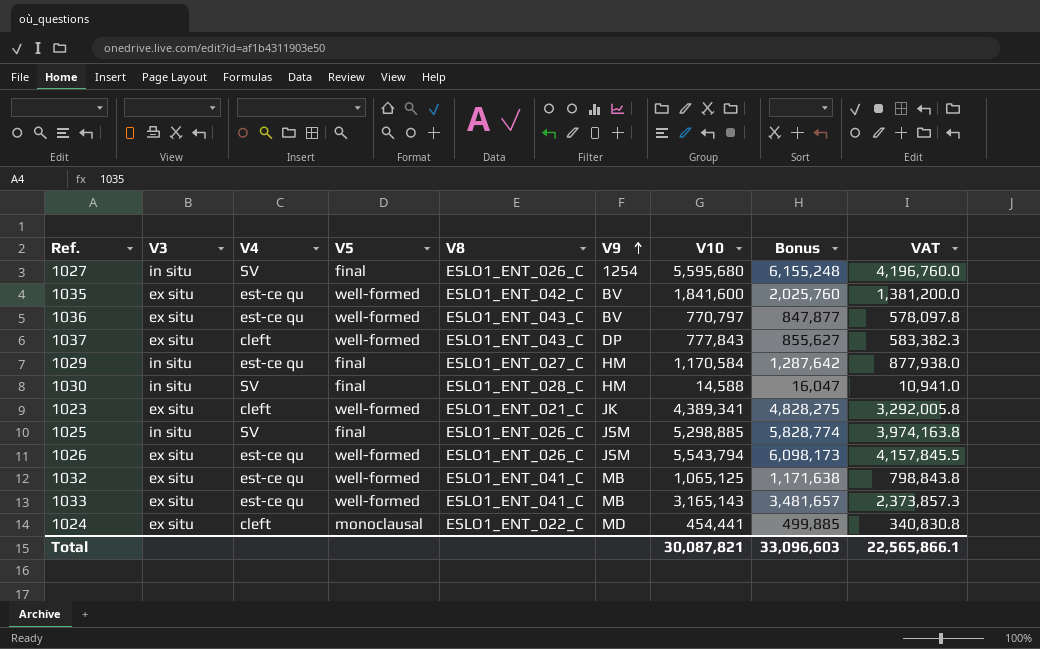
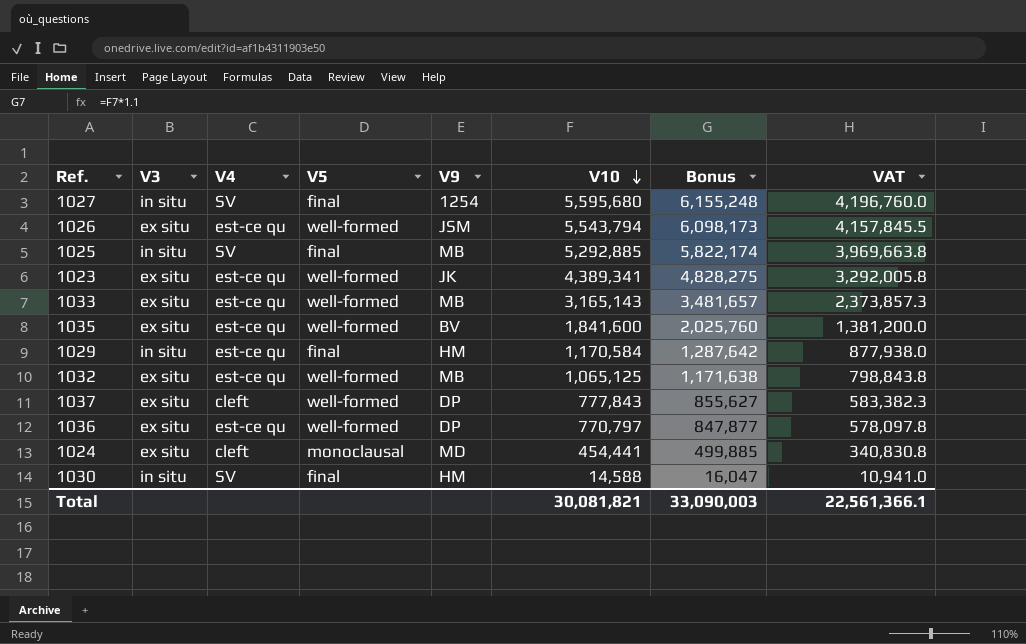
row order: V9 ascending -> V10 descending
column V8 | position: 5 -> none
1025 | V9: JSM -> MB
1025 | V10: 5,298,885 -> 5,292,885
1025 | Bonus: 5,828,774 -> 5,822,174
1025 | VAT: 3,974,163.8 -> 3,969,663.8
1023 | V4: cleft -> est-ce qu
1036 | V9: BV -> DP
Total | V10: 30,087,821 -> 30,081,821
Total | Bonus: 33,096,603 -> 33,090,003
Total | VAT: 22,565,866.1 -> 22,561,366.1

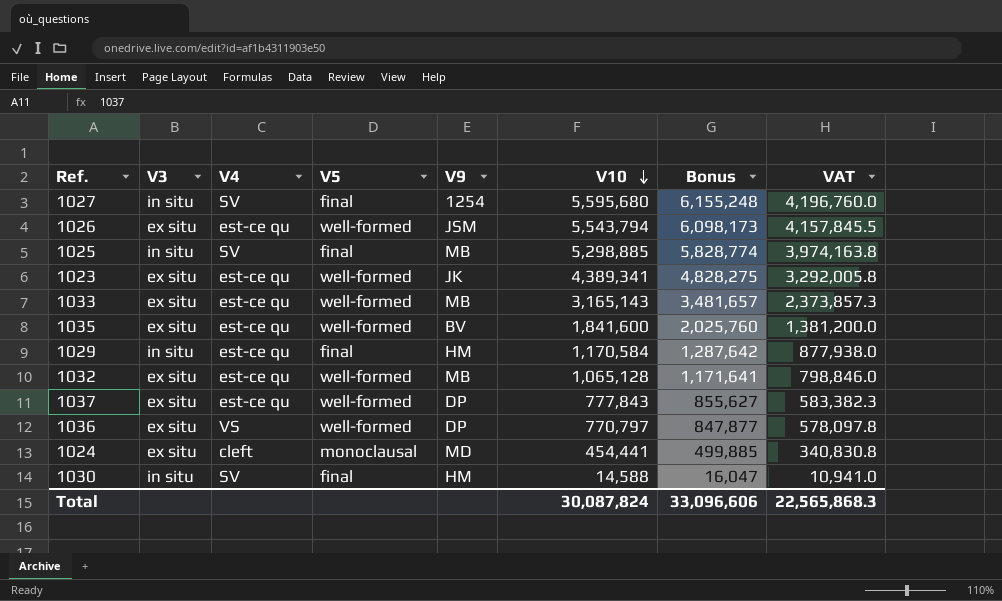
1025 | V10: 5,292,885 -> 5,298,885
1025 | Bonus: 5,822,174 -> 5,828,774
1025 | VAT: 3,969,663.8 -> 3,974,163.8
1032 | V10: 1,065,125 -> 1,065,128
1032 | Bonus: 1,171,638 -> 1,171,641
1032 | VAT: 798,843.8 -> 798,846.0
1037 | V4: cleft -> est-ce qu
1036 | V4: est-ce qu -> VS
Total | V10: 30,081,821 -> 30,087,824
Total | Bonus: 33,090,003 -> 33,096,606
Total | VAT: 22,561,366.1 -> 22,565,868.3

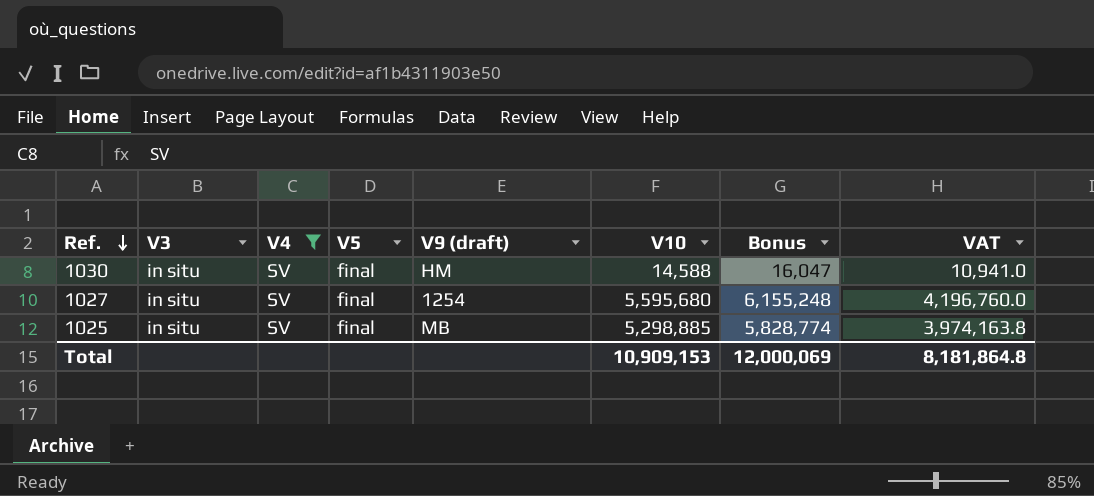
filter: none -> V4 = SV
row order: V10 descending -> Ref. descending
column name: V9 -> V9 (draft)
Total | V10: 30,087,824 -> 10,909,153
Total | Bonus: 33,096,606 -> 12,000,069
Total | VAT: 22,565,868.3 -> 8,181,864.8

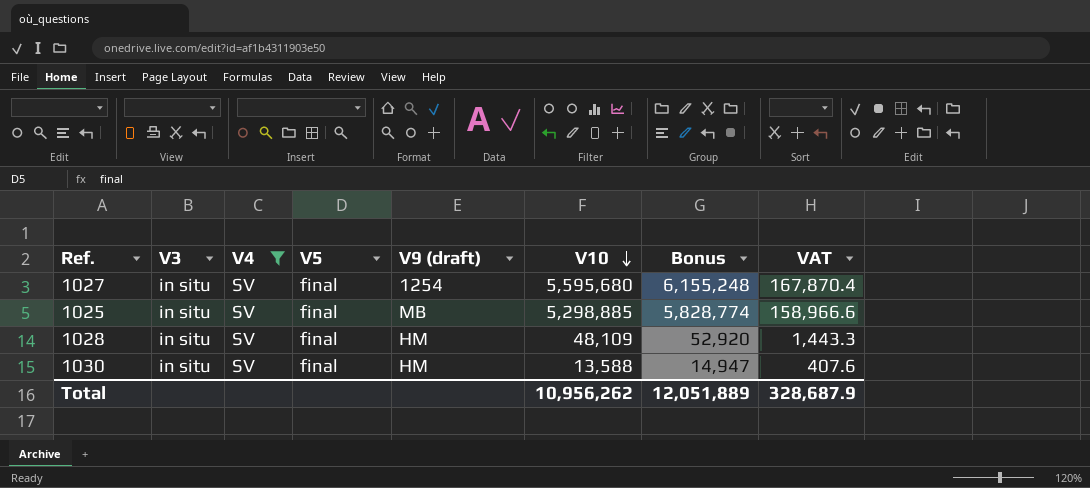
row order: Ref. descending -> V10 descending
column VAT | formula: [V10] * 0.75 -> [V10] * 0.03
row 1028: none -> in situ | SV | final | HM | 48,109 | 52,920 | 1,443.3
1030 | V10: 14,588 -> 13,588
1030 | Bonus: 16,047 -> 14,947
Total | V10: 10,909,153 -> 10,956,262
Total | Bonus: 12,000,069 -> 12,051,889
Total | VAT: 8,181,864.8 -> 328,687.9

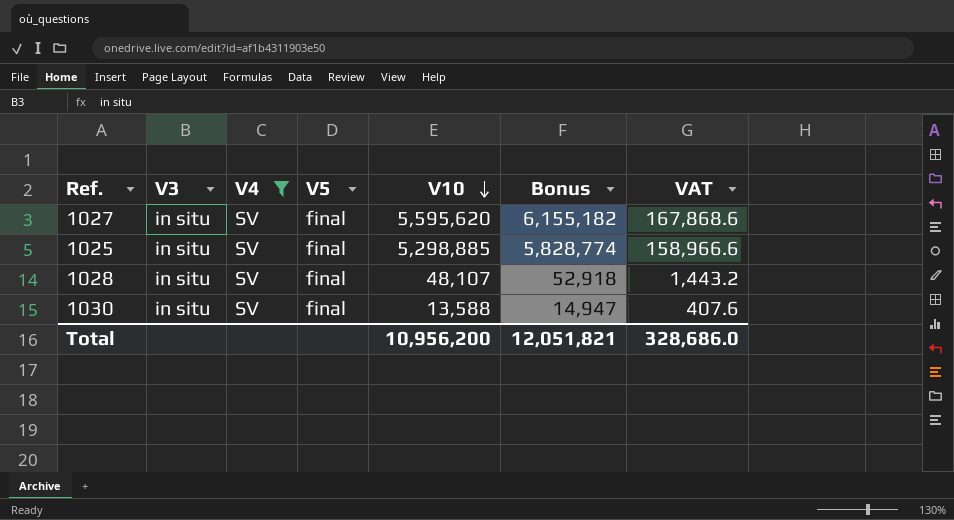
column V9 (draft) | position: 5 -> none
1027 | V10: 5,595,680 -> 5,595,620
1027 | Bonus: 6,155,248 -> 6,155,182
1027 | VAT: 167,870.4 -> 167,868.6
1028 | V10: 48,109 -> 48,107
1028 | Bonus: 52,920 -> 52,918
1028 | VAT: 1,443.3 -> 1,443.2
Total | V10: 10,956,262 -> 10,956,200
Total | Bonus: 12,051,889 -> 12,051,821
Total | VAT: 328,687.9 -> 328,686.0

